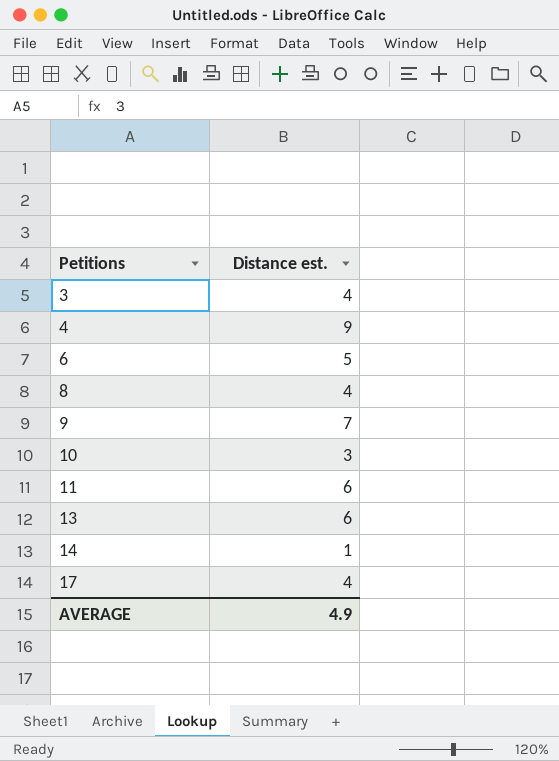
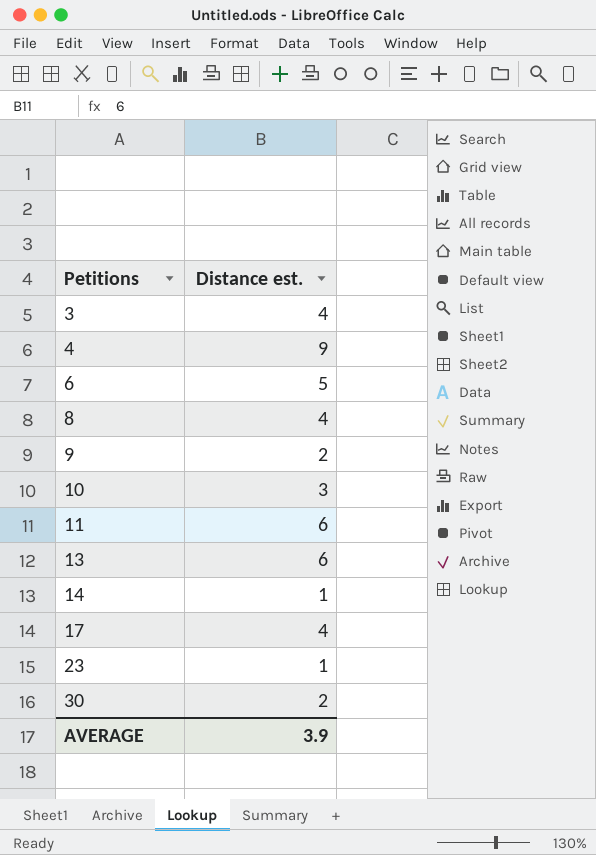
9 | Distance est.: 7 -> 2
row 23: none -> 1
row 30: none -> 2
AVERAGE | Distance est.: 4.9 -> 3.9

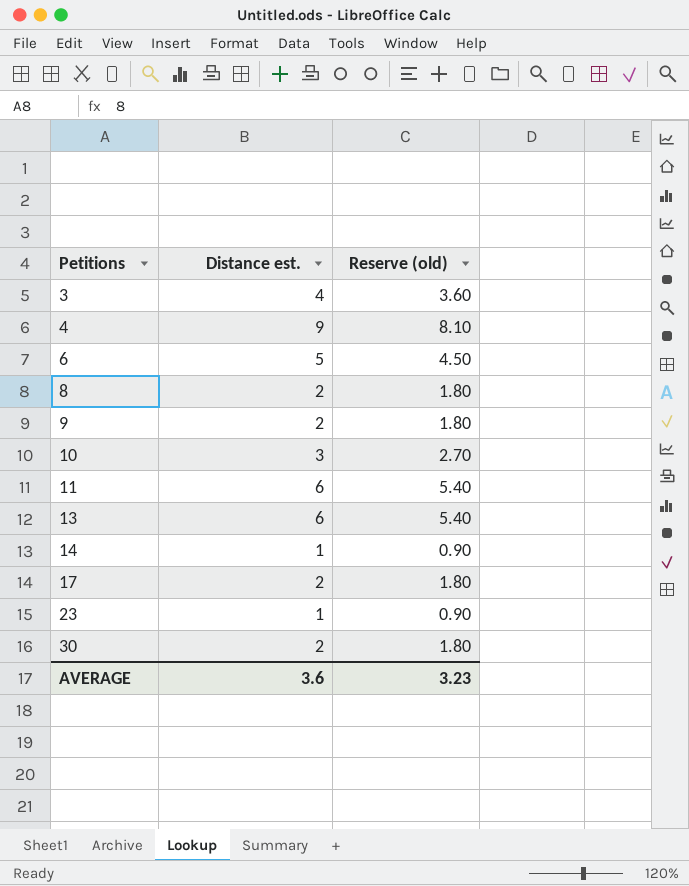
column Reserve (old) | formula: none -> [Distance est.] * 0.9
8 | Distance est.: 4 -> 2
17 | Distance est.: 4 -> 2
AVERAGE | Distance est.: 3.9 -> 3.6

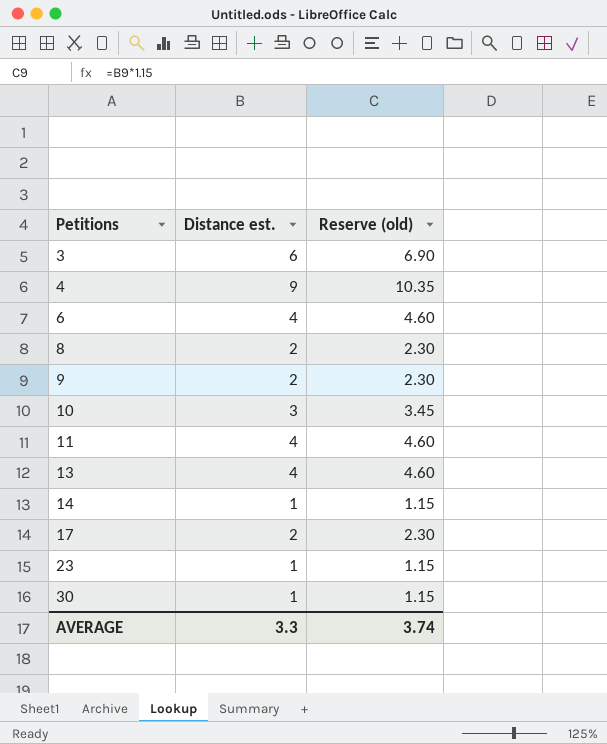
column Reserve (old) | formula: [Distance est.] * 0.9 -> [Distance est.] * 1.15
3 | Distance est.: 4 -> 6
6 | Distance est.: 5 -> 4
11 | Distance est.: 6 -> 4
13 | Distance est.: 6 -> 4
30 | Distance est.: 2 -> 1
AVERAGE | Distance est.: 3.6 -> 3.3
AVERAGE | Reserve (old): 3.23 -> 3.74

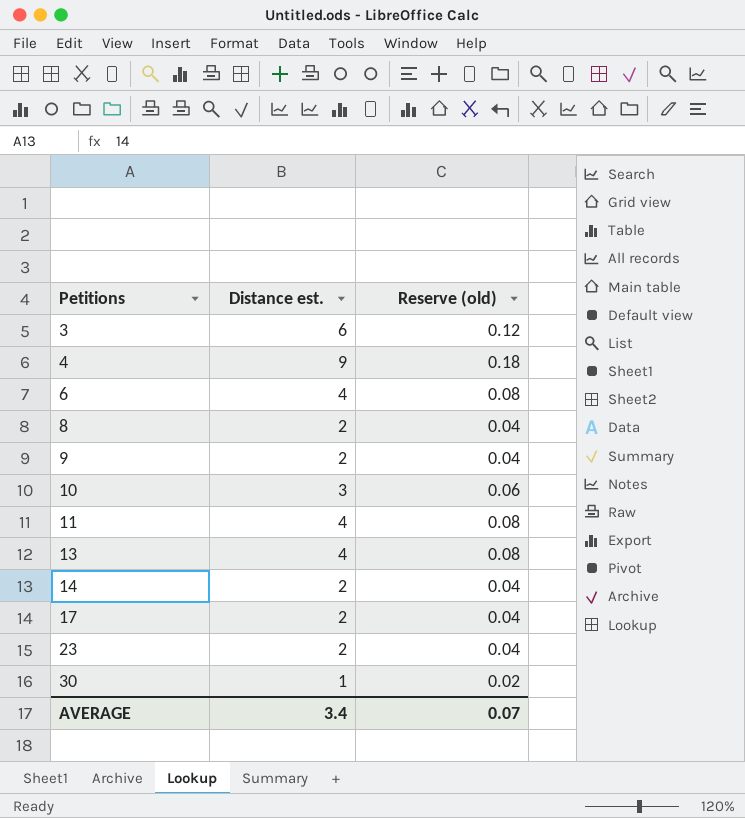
column Reserve (old) | formula: [Distance est.] * 1.15 -> [Distance est.] * 0.02
14 | Distance est.: 1 -> 2
23 | Distance est.: 1 -> 2
AVERAGE | Distance est.: 3.3 -> 3.4
AVERAGE | Reserve (old): 3.74 -> 0.07

